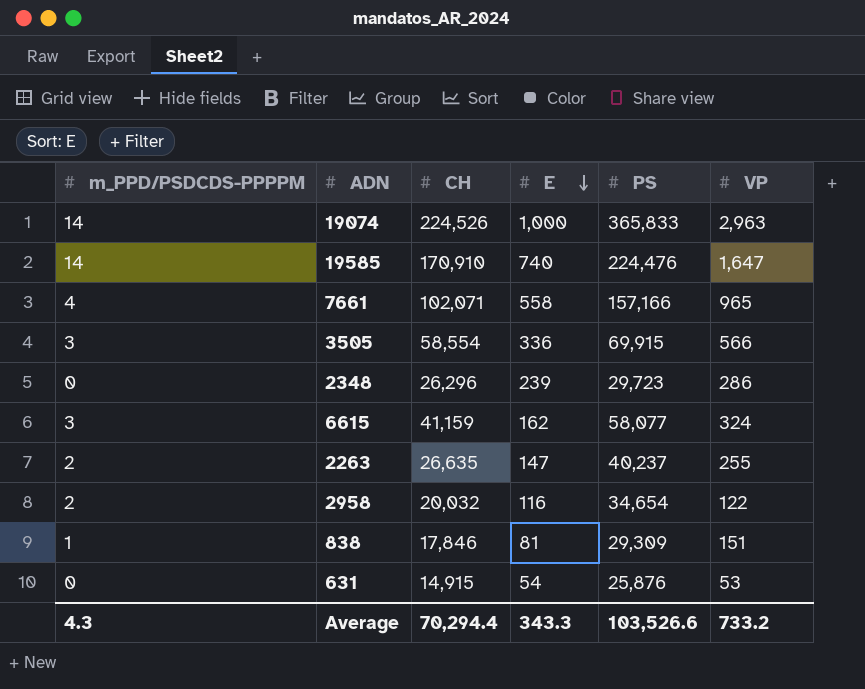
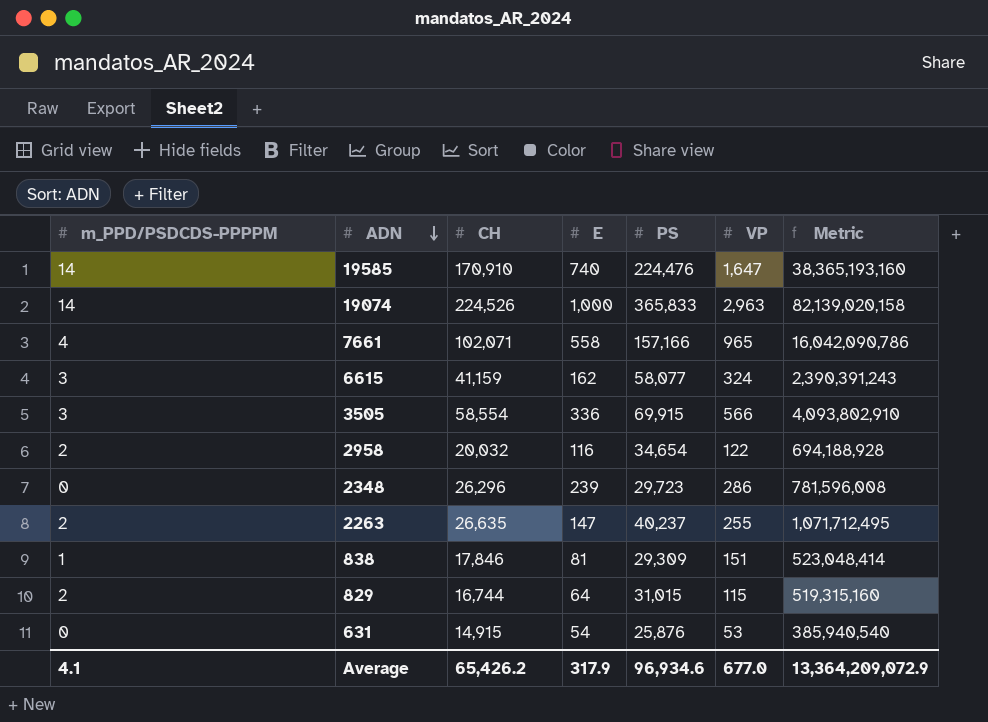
row order: E descending -> ADN descending
column Metric | formula: none -> [CH] * [PS]
row 829: none -> 2 | 16,744 | 64 | 31,015 | 115 | 519,315,160
Average | m_PPD/PSDCDS-PPPPM: 4.3 -> 4.1
Average | CH: 70,294.4 -> 65,426.2
Average | E: 343.3 -> 317.9
Average | PS: 103,526.6 -> 96,934.6
Average | VP: 733.2 -> 677.0

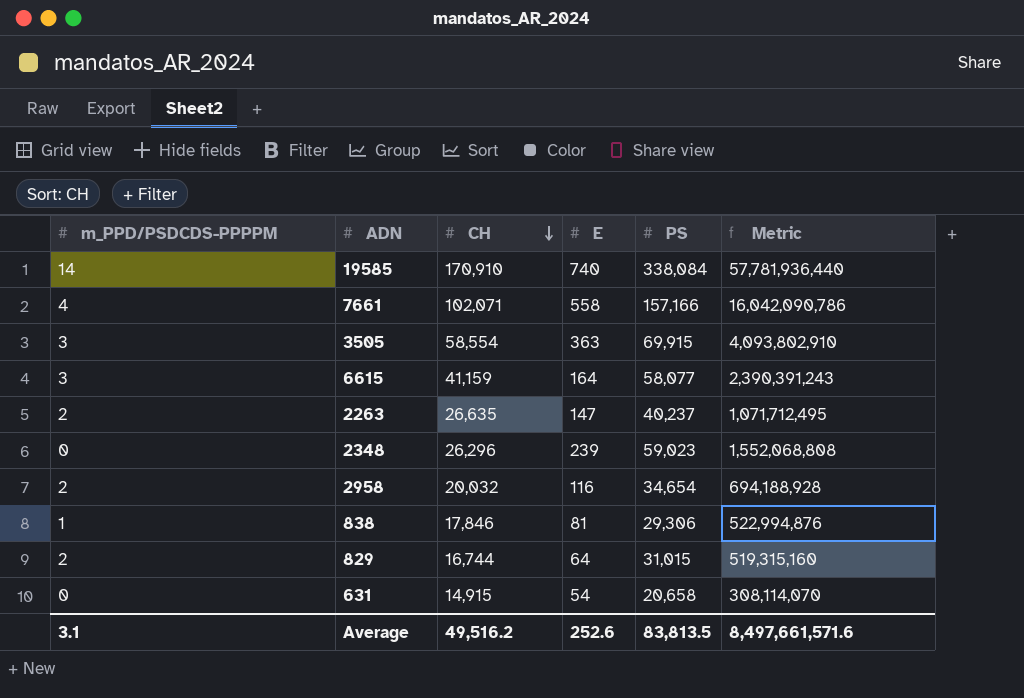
row order: ADN descending -> CH descending
column VP | position: 6 -> none
row 19074: 14 | 224,526 | 1,000 | 365,833 | 2,963 | 82,139,020,158 -> none
19585 | PS: 224,476 -> 338,084
19585 | Metric: 38,365,193,160 -> 57,781,936,440
3505 | E: 336 -> 363
6615 | E: 162 -> 164
2348 | PS: 29,723 -> 59,023
2348 | Metric: 781,596,008 -> 1,552,068,808
838 | PS: 29,309 -> 29,306
838 | Metric: 523,048,414 -> 522,994,876
631 | PS: 25,876 -> 20,658
631 | Metric: 385,940,540 -> 308,114,070
Average | m_PPD/PSDCDS-PPPPM: 4.1 -> 3.1
Average | CH: 65,426.2 -> 49,516.2
Average | E: 317.9 -> 252.6
Average | PS: 96,934.6 -> 83,813.5
Average | Metric: 13,364,209,072.9 -> 8,497,661,571.6

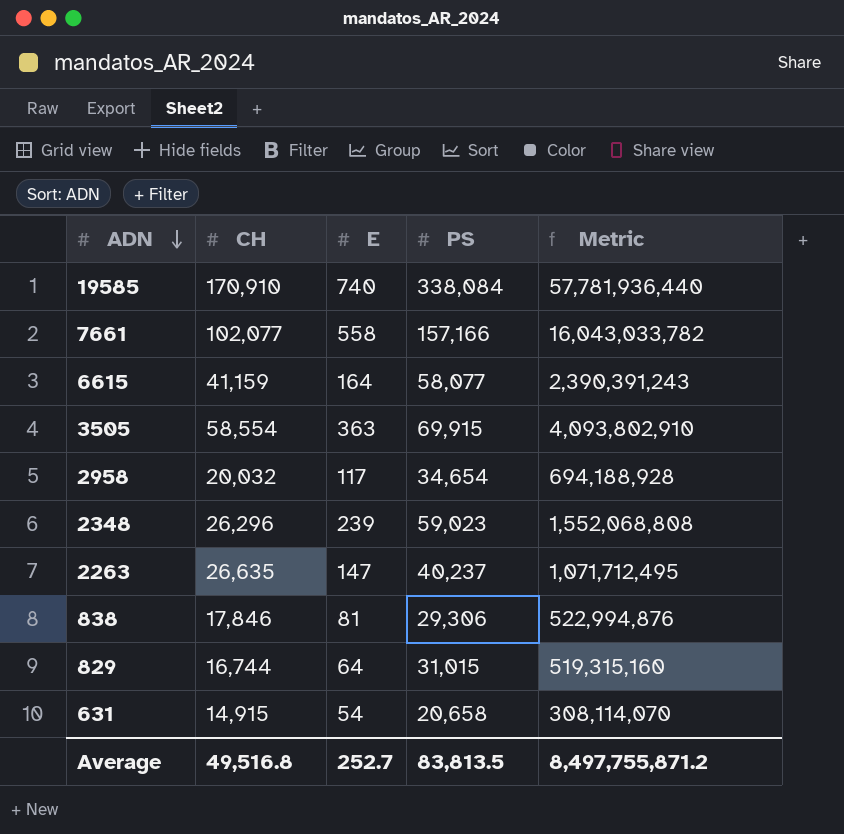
row order: CH descending -> ADN descending
column m_PPD/PSDCDS-PPPPM | position: 1 -> none
7661 | CH: 102,071 -> 102,077
7661 | Metric: 16,042,090,786 -> 16,043,033,782
2958 | E: 116 -> 117
Average | CH: 49,516.2 -> 49,516.8
Average | E: 252.6 -> 252.7
Average | Metric: 8,497,661,571.6 -> 8,497,755,871.2

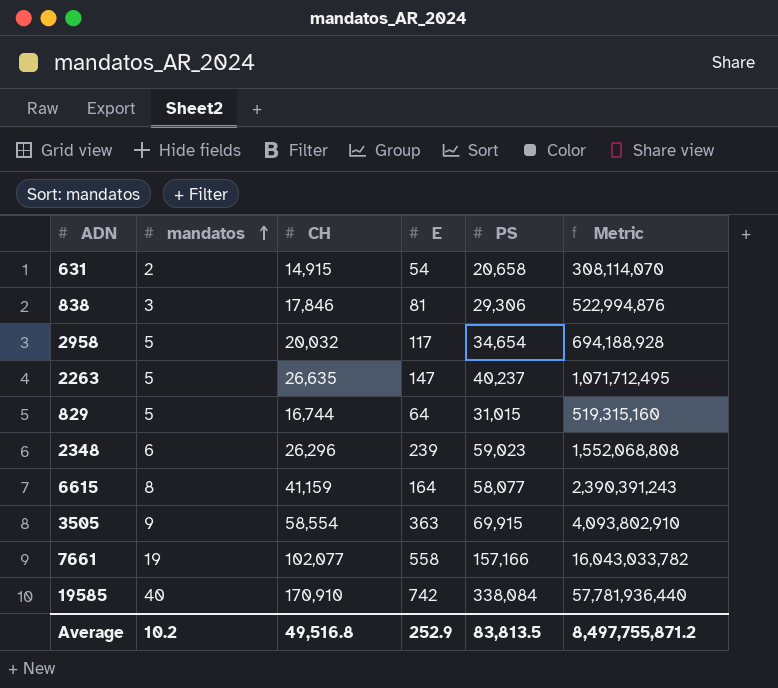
row order: ADN descending -> mandatos ascending
column mandatos | position: none -> 2
19585 | E: 740 -> 742
Average | E: 252.7 -> 252.9

